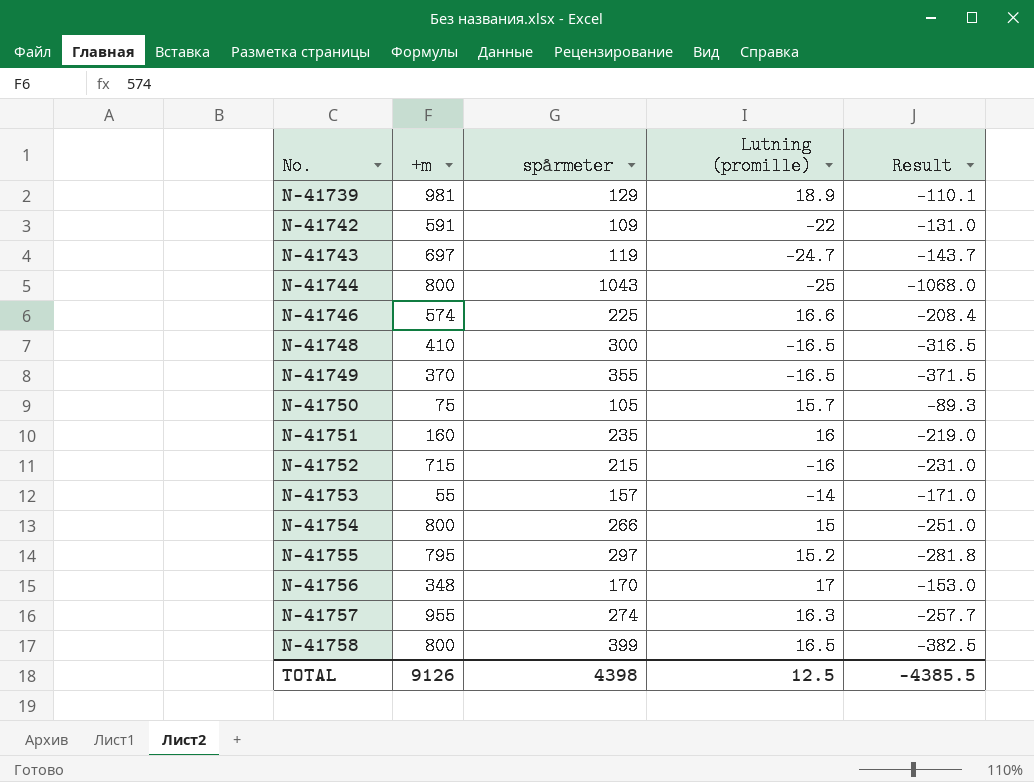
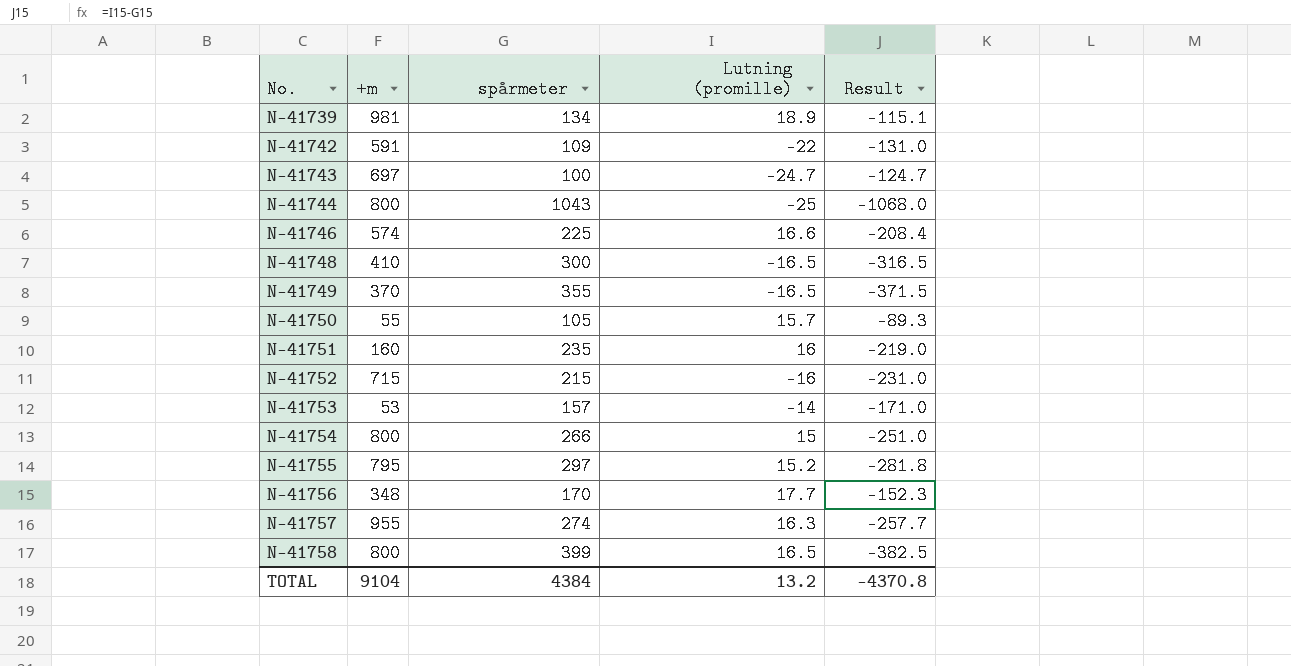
N-41739 | spårmeter: 129 -> 134
N-41739 | Result: -110.1 -> -115.1
N-41743 | spårmeter: 119 -> 100
N-41743 | Result: -143.7 -> -124.7
N-41750 | +m: 75 -> 55
N-41753 | +m: 55 -> 53
N-41756 | Lutning (promille): 17 -> 17.7
N-41756 | Result: -153.0 -> -152.3
TOTAL | +m: 9126 -> 9104
TOTAL | spårmeter: 4398 -> 4384
TOTAL | Lutning (promille): 12.5 -> 13.2
TOTAL | Result: -4385.5 -> -4370.8

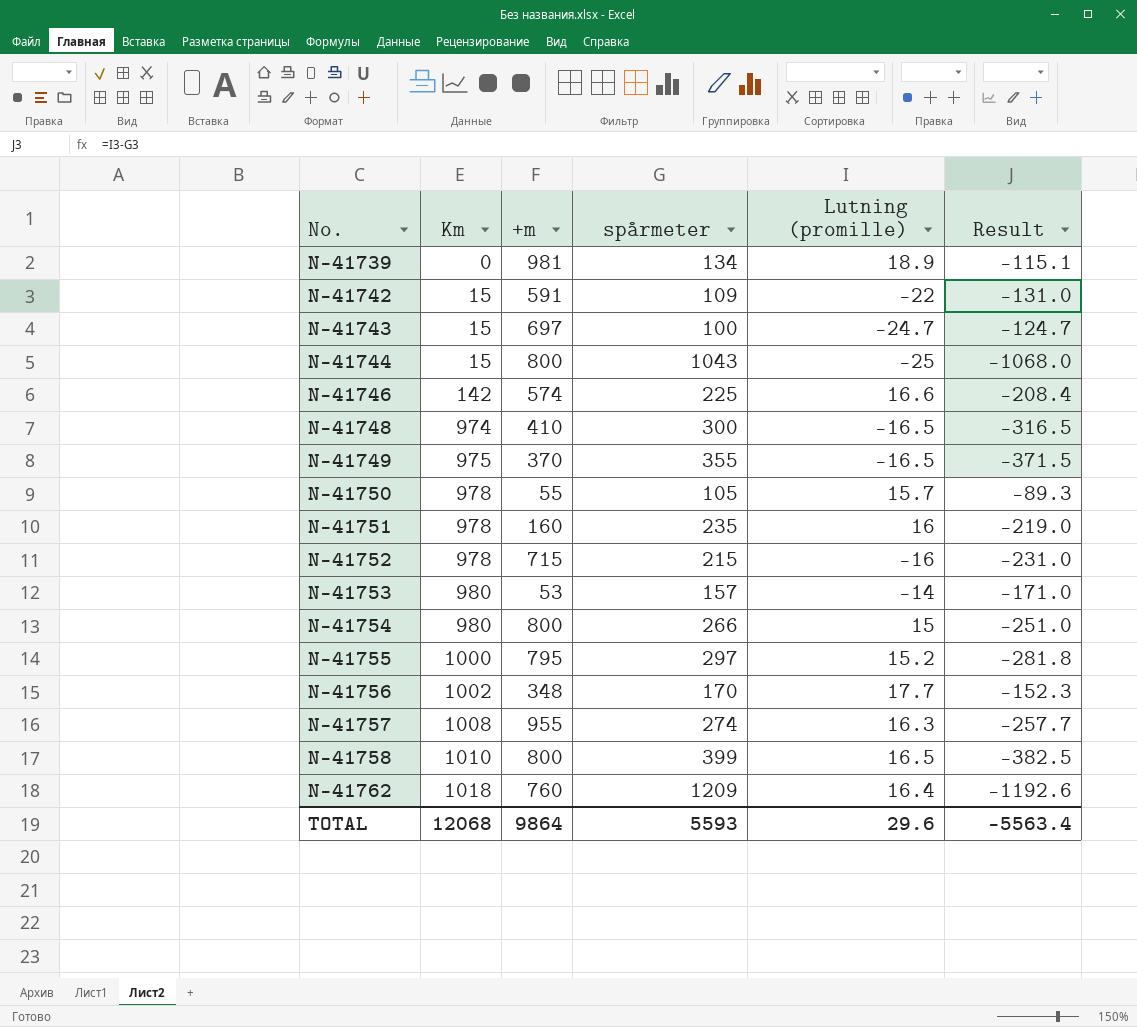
column Km | position: none -> 2
row N-41762: none -> 1018 | 760 | 1209 | 16.4 | -1192.6
TOTAL | +m: 9104 -> 9864
TOTAL | spårmeter: 4384 -> 5593
TOTAL | Lutning (promille): 13.2 -> 29.6
TOTAL | Result: -4370.8 -> -5563.4

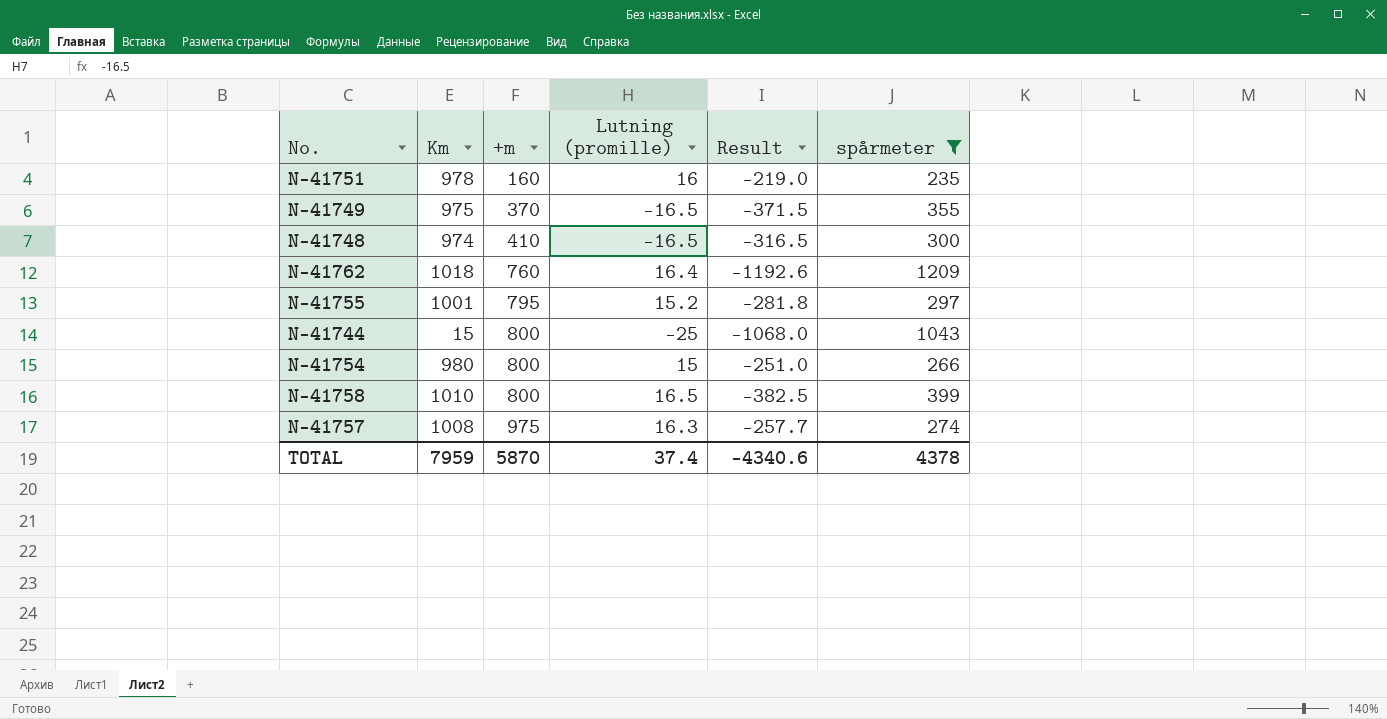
filter: none -> spårmeter >= 235
row order: No. ascending -> +m ascending
column spårmeter | position: 4 -> 6
N-41755 | Km: 1000 -> 1001
N-41757 | +m: 955 -> 975
TOTAL | Km: 12068 -> 7959
TOTAL | +m: 9864 -> 5870
TOTAL | Lutning (promille): 29.6 -> 37.4
TOTAL | Result: -5563.4 -> -4340.6
TOTAL | spårmeter: 5593 -> 4378

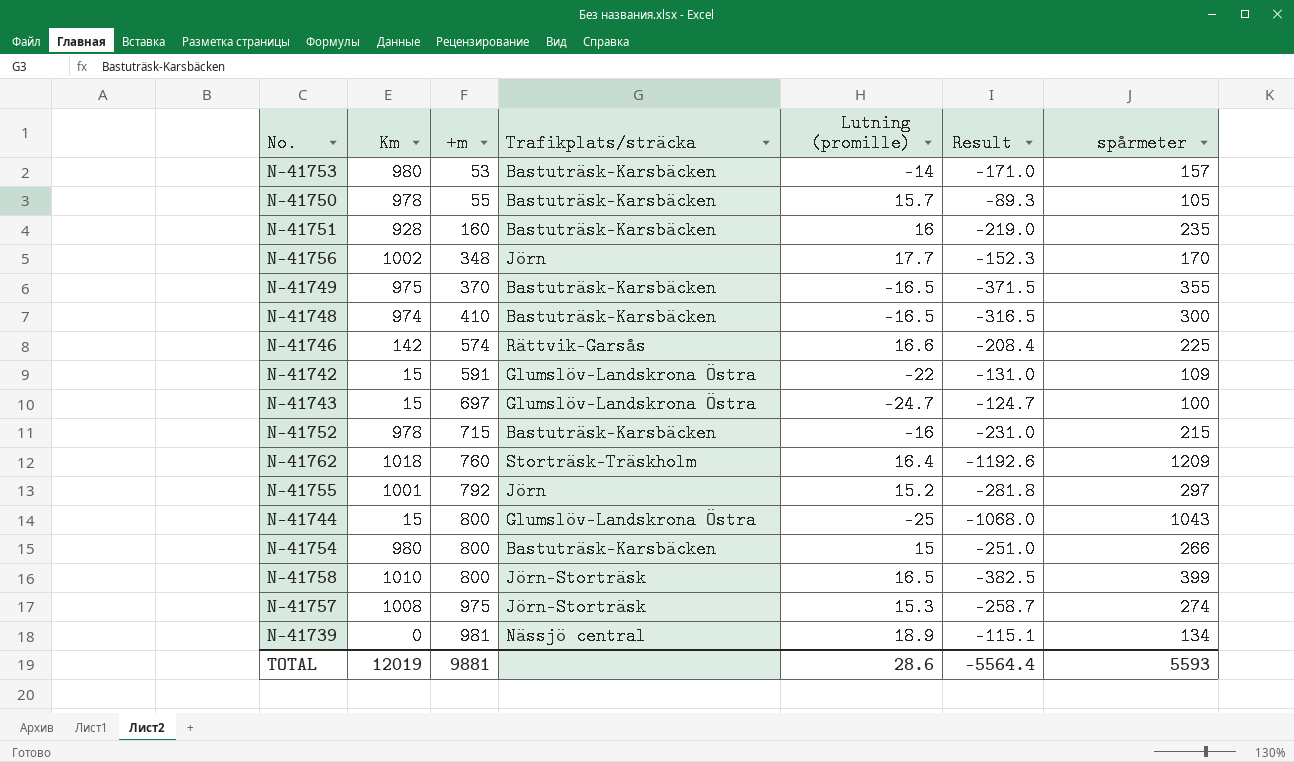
filter: spårmeter >= 235 -> none
column Trafikplats/sträcka | position: none -> 4
N-41751 | Km: 978 -> 928
N-41755 | +m: 795 -> 792
N-41757 | Lutning (promille): 16.3 -> 15.3
N-41757 | Result: -257.7 -> -258.7
TOTAL | Km: 7959 -> 12019
TOTAL | +m: 5870 -> 9881
TOTAL | Lutning (promille): 37.4 -> 28.6
TOTAL | Result: -4340.6 -> -5564.4
TOTAL | spårmeter: 4378 -> 5593

